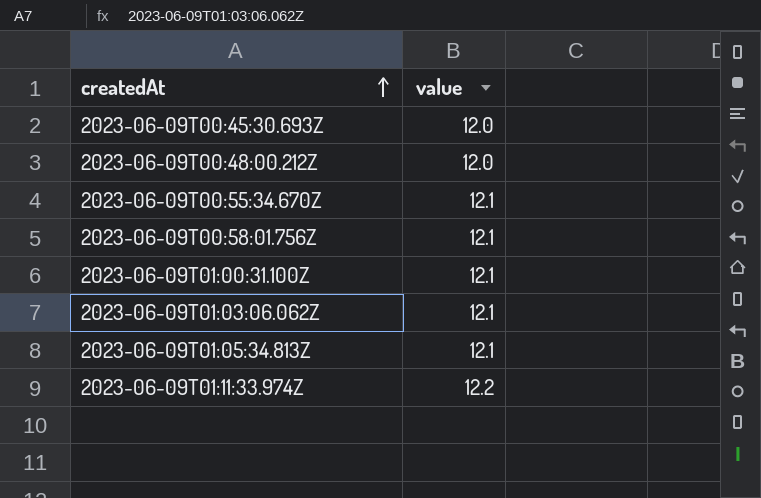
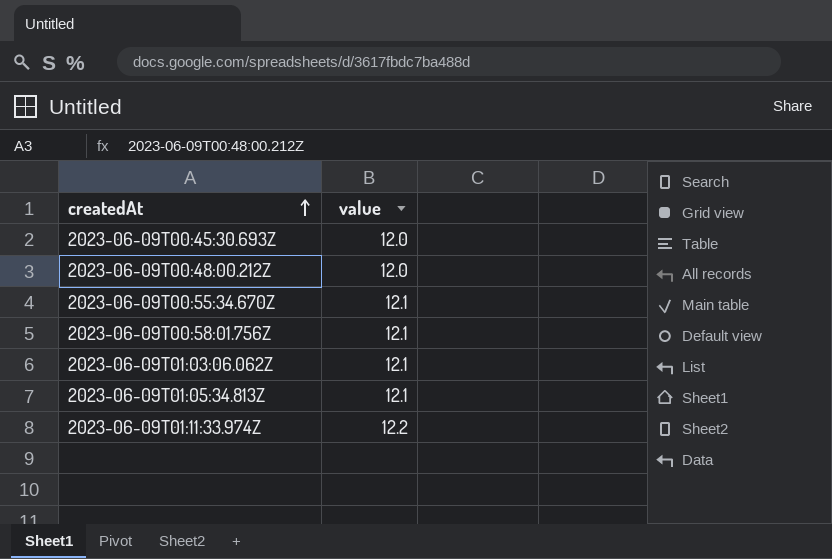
row 2023-06-09T01:00:31.100Z: 12.1 -> none

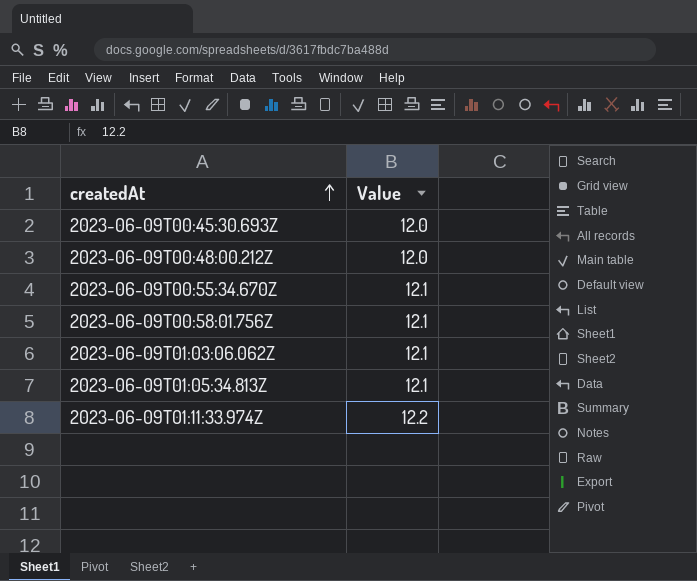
column name: value -> Value

